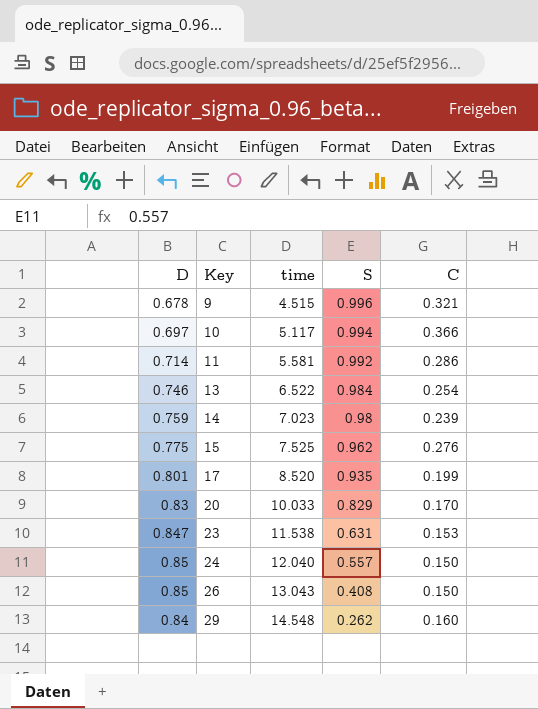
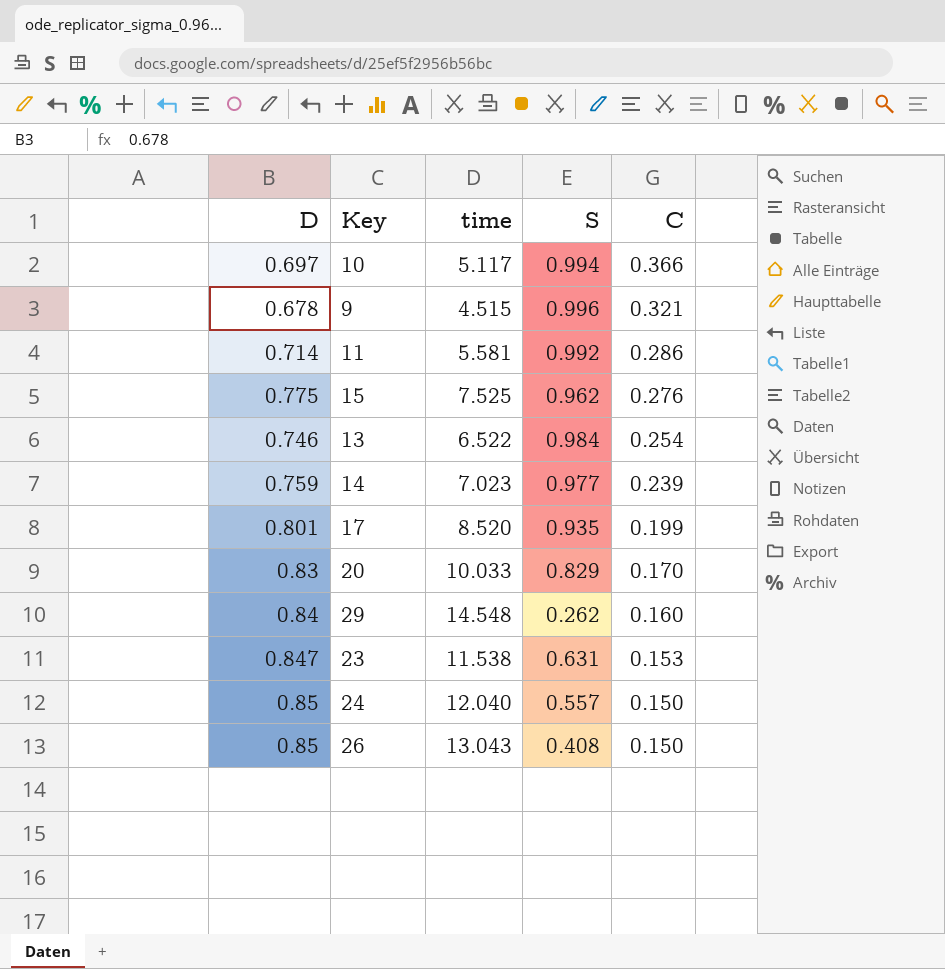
row order: Key ascending -> C descending
14 | S: 0.98 -> 0.977

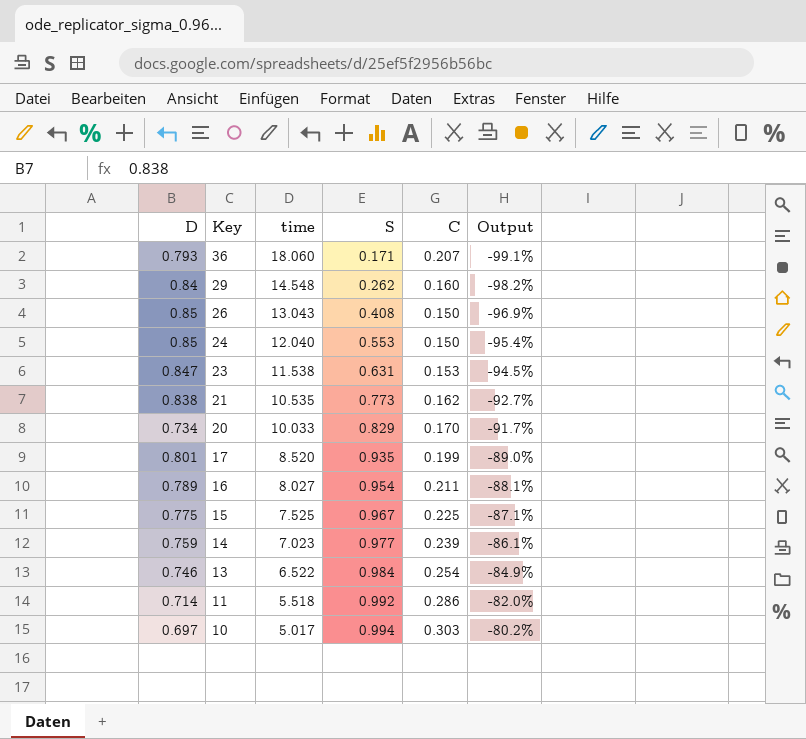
row order: C descending -> Key descending
column Output | formula: none -> ([S] - [time]) / [time]
row 9: 0.678 | 4.515 | 0.996 | 0.321 -> none
row 36: none -> 0.793 | 18.060 | 0.171 | 0.207 | -99.1%
24 | S: 0.557 -> 0.553
row 21: none -> 0.838 | 10.535 | 0.773 | 0.162 | -92.7%
20 | D: 0.83 -> 0.734
row 16: none -> 0.789 | 8.027 | 0.954 | 0.211 | -88.1%
15 | S: 0.962 -> 0.967
15 | C: 0.276 -> 0.225
11 | time: 5.581 -> 5.518
10 | time: 5.117 -> 5.017
10 | C: 0.366 -> 0.303

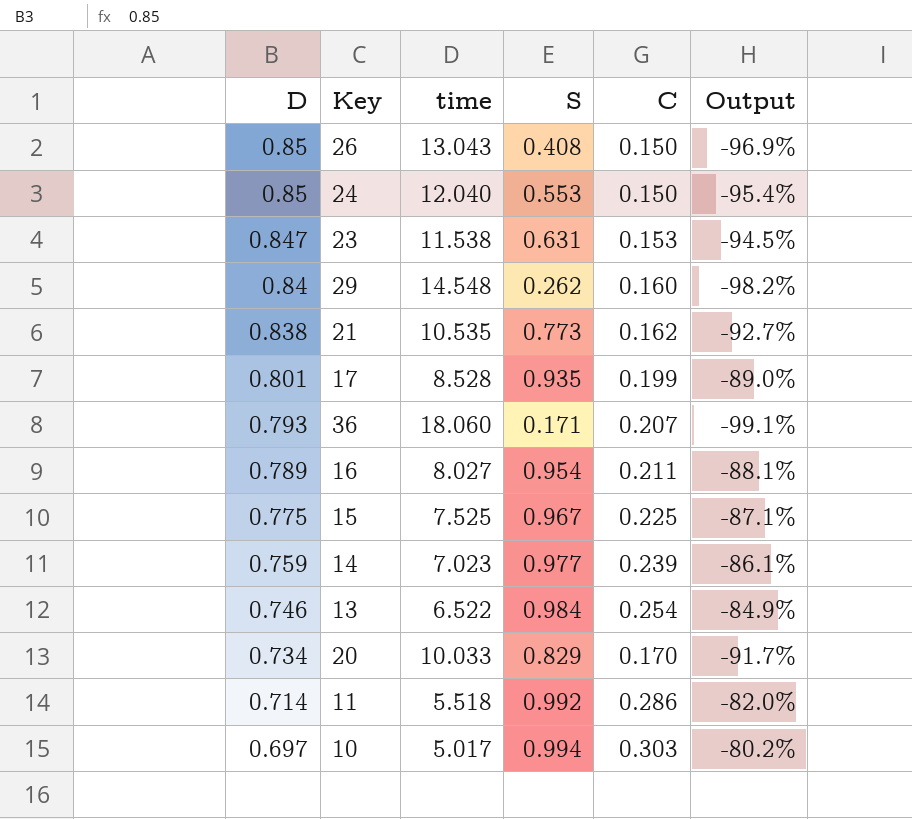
row order: Key descending -> D descending
17 | time: 8.520 -> 8.528

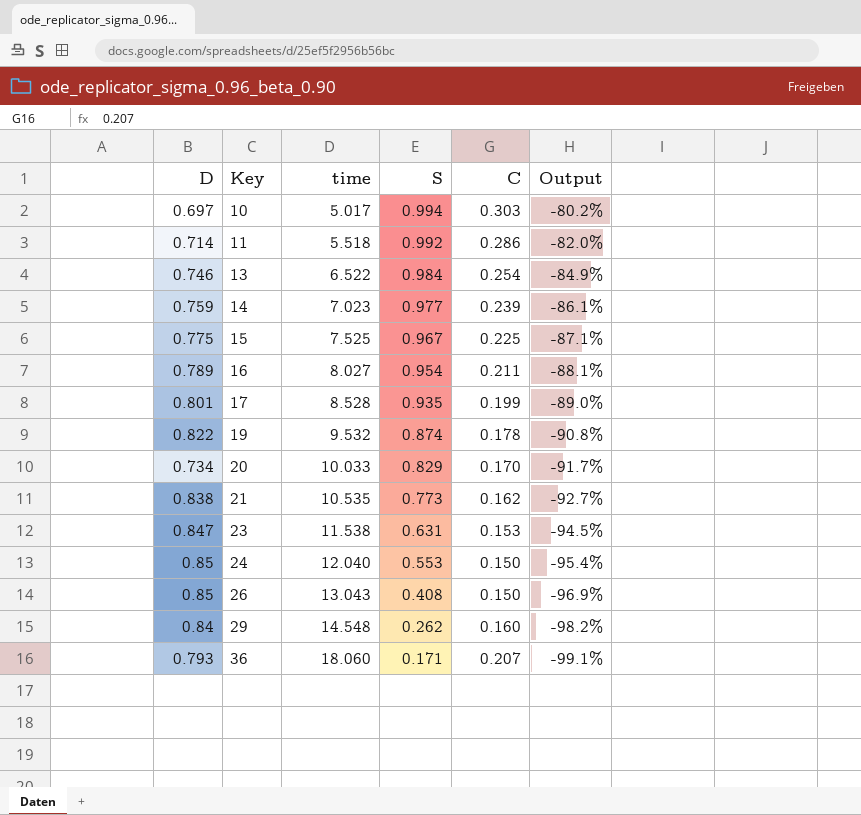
row order: D descending -> Key ascending
row 19: none -> 0.822 | 9.532 | 0.874 | 0.178 | -90.8%

